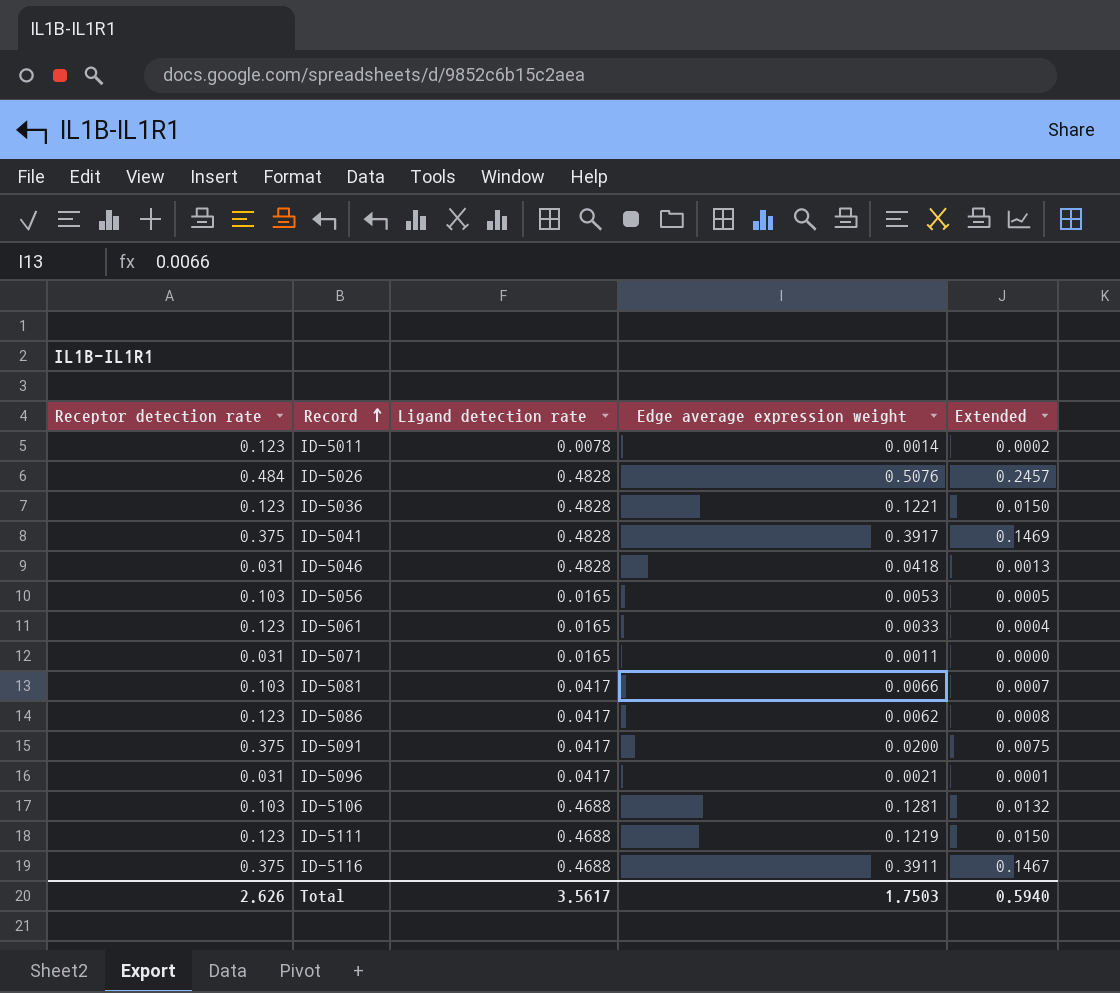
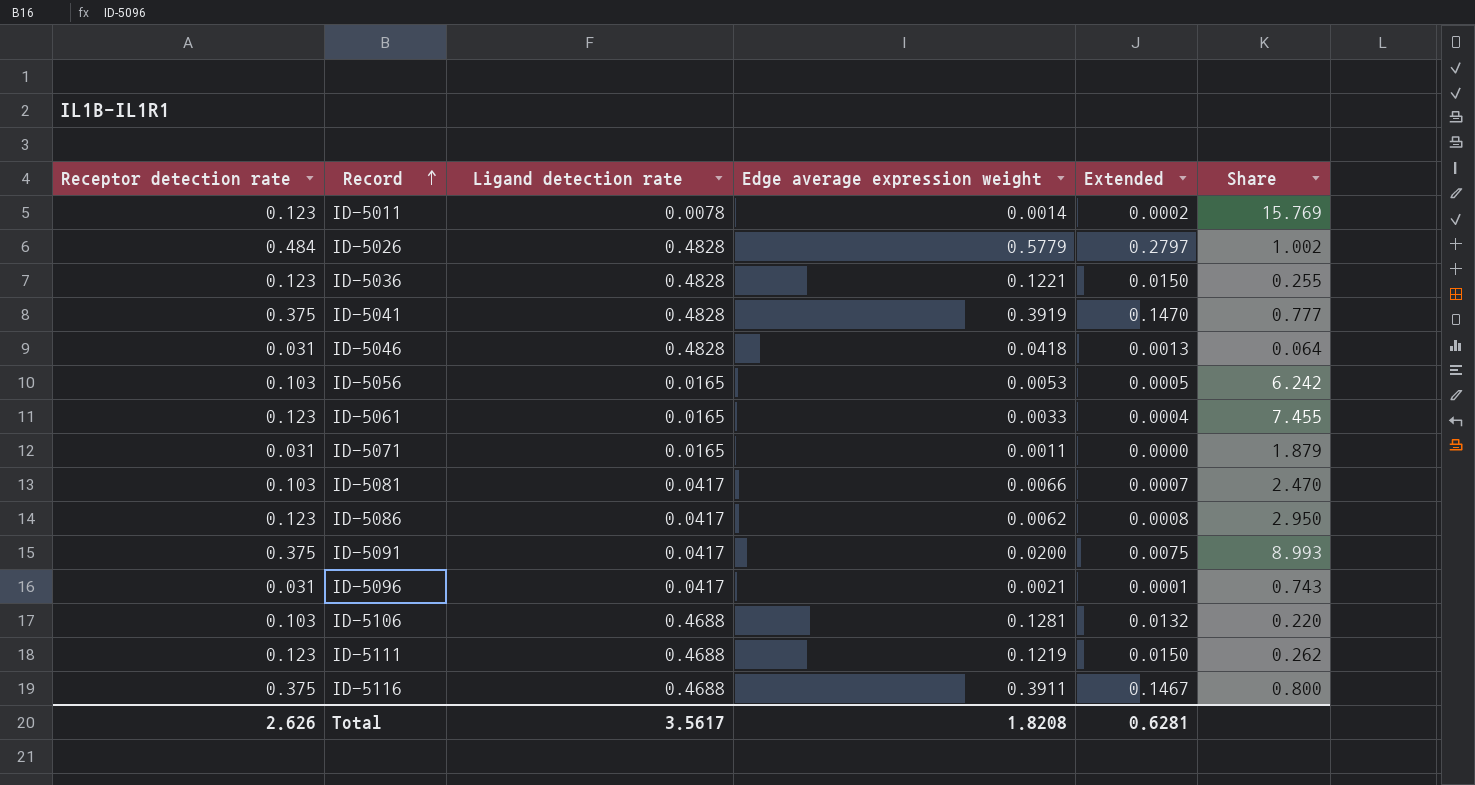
column Share | formula: none -> [Receptor detection rate] / [Ligand detection rate]
ID-5026 | Edge average expression weight: 0.5076 -> 0.5779
ID-5026 | Extended: 0.2457 -> 0.2797
ID-5041 | Edge average expression weight: 0.3917 -> 0.3919
ID-5041 | Extended: 0.1469 -> 0.1470
Total | Edge average expression weight: 1.7503 -> 1.8208
Total | Extended: 0.5940 -> 0.6281

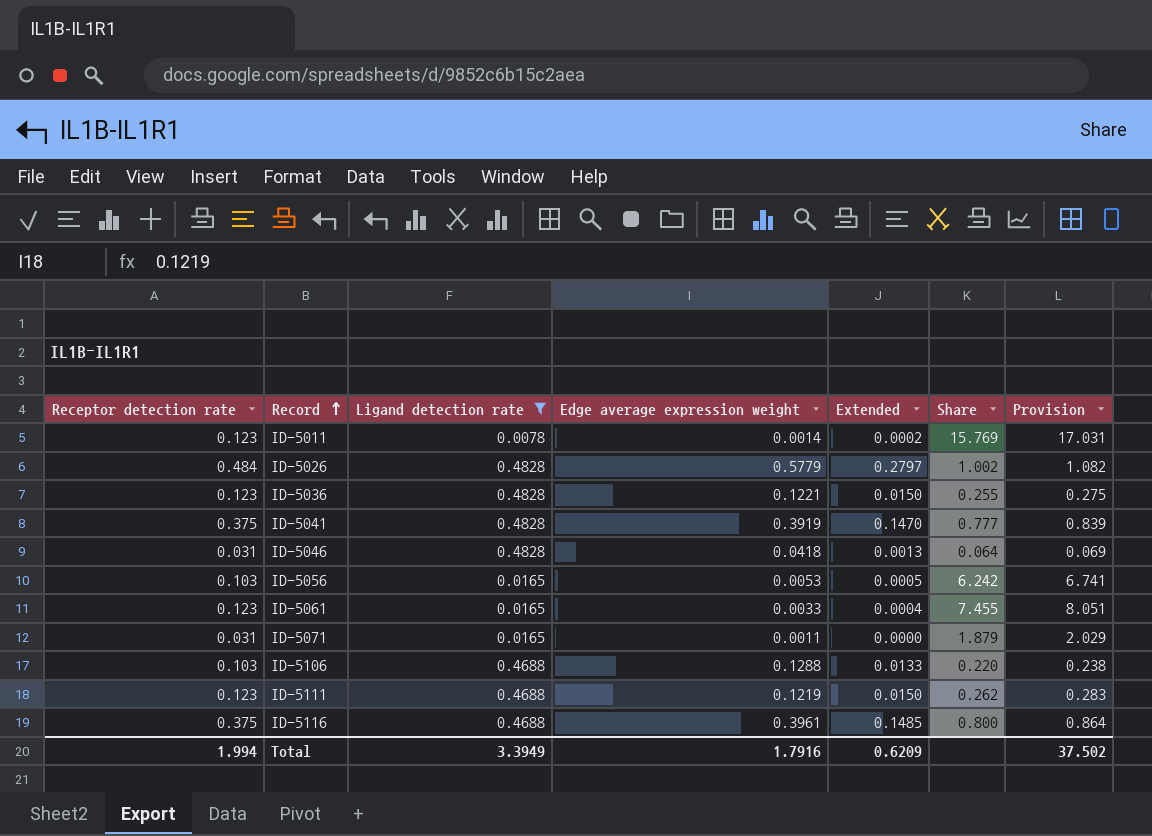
filter: none -> Ligand detection rate != 0.0417
column Provision | formula: none -> [Share] * 1.08
ID-5106 | Edge average expression weight: 0.1281 -> 0.1288
ID-5106 | Extended: 0.0132 -> 0.0133
ID-5116 | Edge average expression weight: 0.3911 -> 0.3961
ID-5116 | Extended: 0.1467 -> 0.1485
Total | Receptor detection rate: 2.626 -> 1.994
Total | Ligand detection rate: 3.5617 -> 3.3949
Total | Edge average expression weight: 1.8208 -> 1.7916
Total | Extended: 0.6281 -> 0.6209

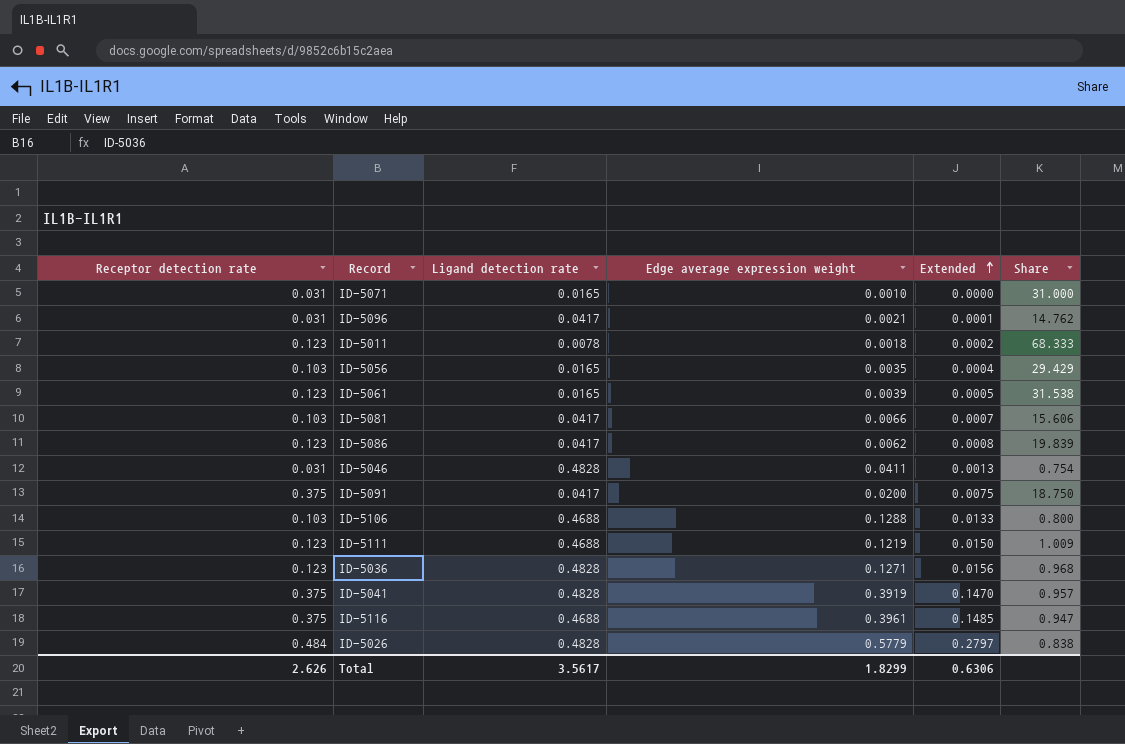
filter: Ligand detection rate != 0.0417 -> none
row order: Record ascending -> Extended ascending
column Provision | formula: [Share] * 1.08 -> none
column Share | formula: [Receptor detection rate] / [Ligand detection rate] -> [Receptor detection rate] / [Edge average expression weight]
ID-5071 | Edge average expression weight: 0.0011 -> 0.0010
ID-5011 | Edge average expression weight: 0.0014 -> 0.0018
ID-5056 | Edge average expression weight: 0.0053 -> 0.0035
ID-5056 | Extended: 0.0005 -> 0.0004
ID-5061 | Edge average expression weight: 0.0033 -> 0.0039
ID-5061 | Extended: 0.0004 -> 0.0005
ID-5046 | Edge average expression weight: 0.0418 -> 0.0411
ID-5036 | Edge average expression weight: 0.1221 -> 0.1271
ID-5036 | Extended: 0.0150 -> 0.0156
Total | Receptor detection rate: 1.994 -> 2.626
Total | Ligand detection rate: 3.3949 -> 3.5617
Total | Edge average expression weight: 1.7916 -> 1.8299
Total | Extended: 0.6209 -> 0.6306

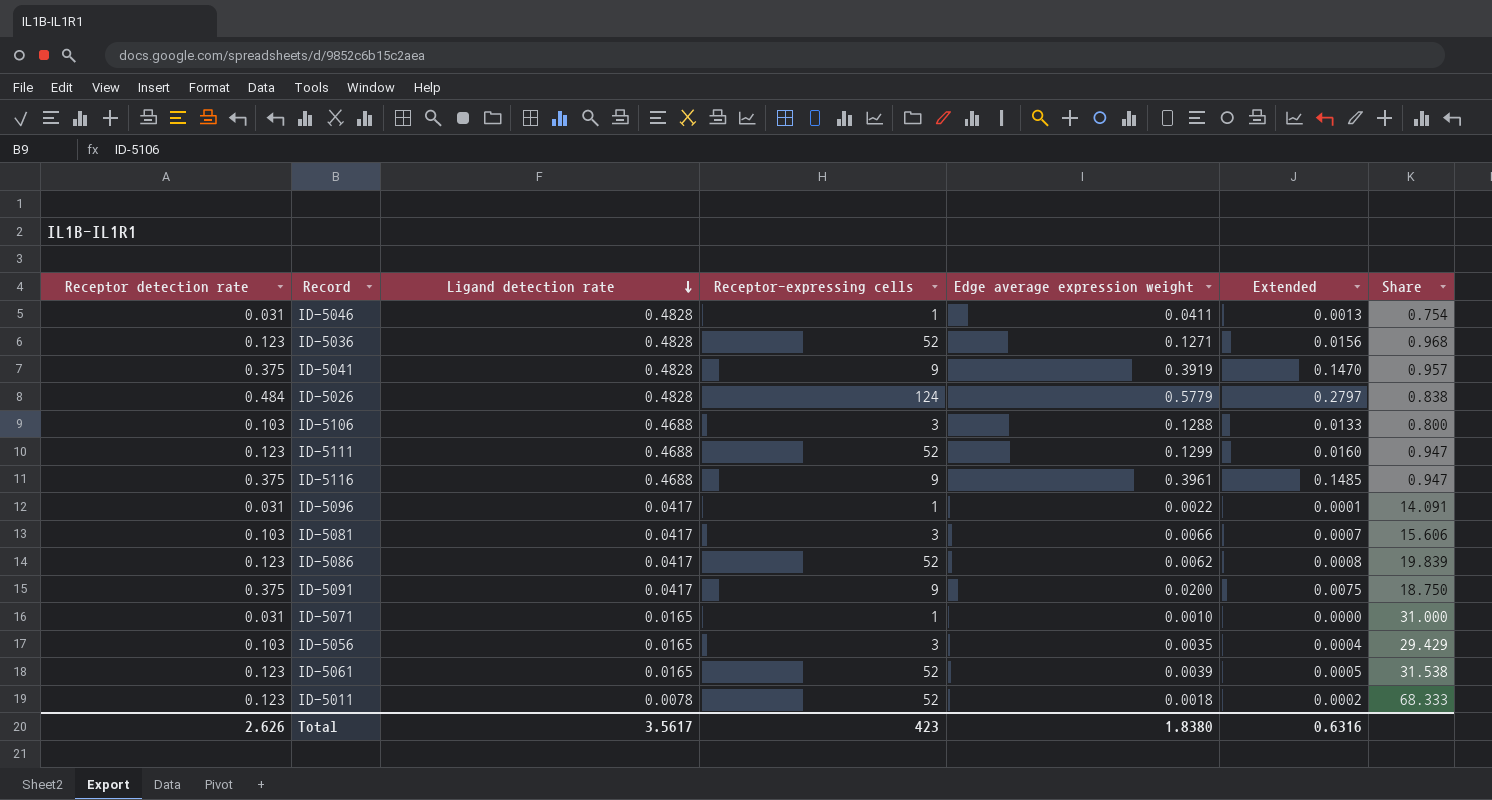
row order: Extended ascending -> Ligand detection rate descending
column Receptor-expressing cells | position: none -> 4
ID-5111 | Edge average expression weight: 0.1219 -> 0.1299
ID-5111 | Extended: 0.0150 -> 0.0160
ID-5111 | Share: 1.009 -> 0.947
ID-5096 | Edge average expression weight: 0.0021 -> 0.0022
ID-5096 | Share: 14.762 -> 14.091
Total | Edge average expression weight: 1.8299 -> 1.8380
Total | Extended: 0.6306 -> 0.6316

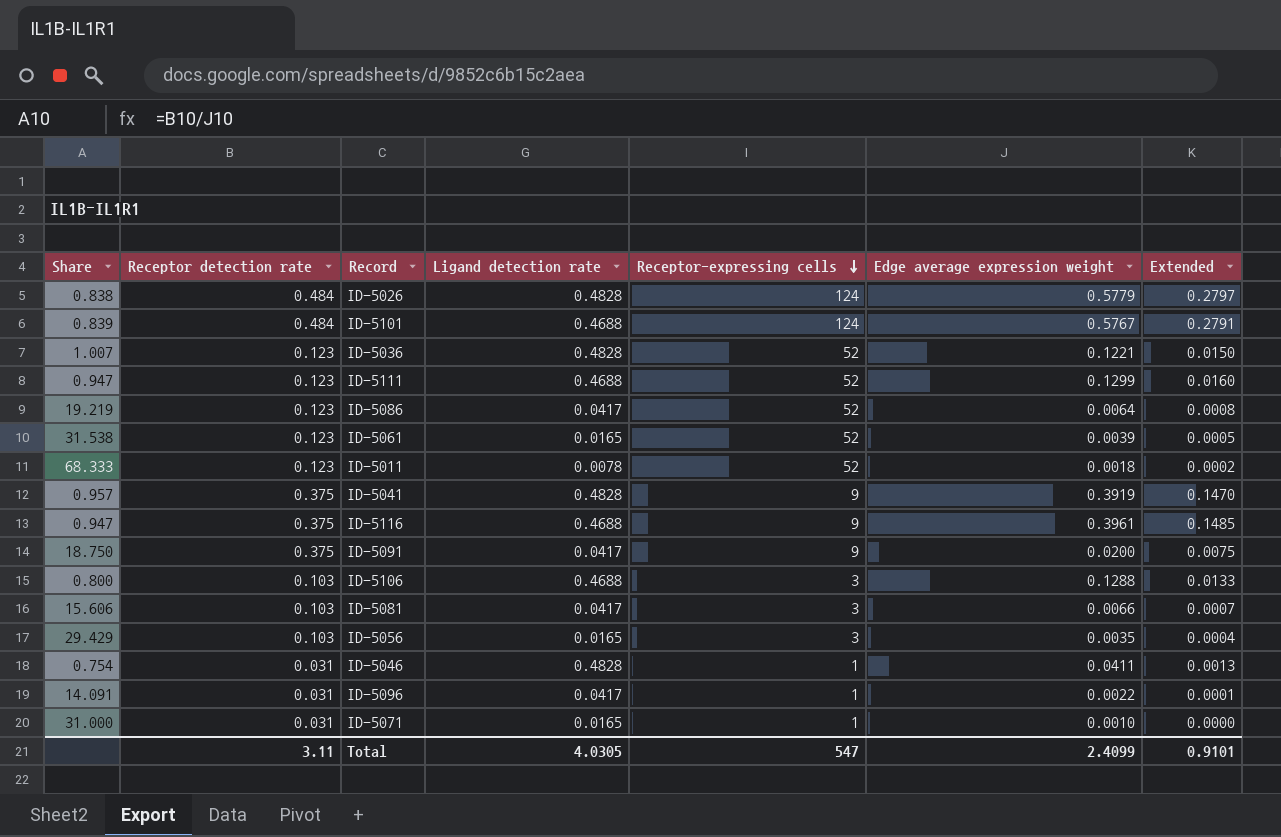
row order: Ligand detection rate descending -> Receptor-expressing cells descending
column Share | position: 7 -> 1
row ID-5101: none -> 0.839 | 0.484 | 0.4688 | 124 | 0.5767 | 0.2791
ID-5036 | Share: 0.968 -> 1.007
ID-5036 | Edge average expression weight: 0.1271 -> 0.1221
ID-5036 | Extended: 0.0156 -> 0.0150
ID-5086 | Share: 19.839 -> 19.219
ID-5086 | Edge average expression weight: 0.0062 -> 0.0064
Total | Receptor detection rate: 2.626 -> 3.11
Total | Ligand detection rate: 3.5617 -> 4.0305
Total | Receptor-expressing cells: 423 -> 547
Total | Edge average expression weight: 1.8380 -> 2.4099
Total | Extended: 0.6316 -> 0.9101

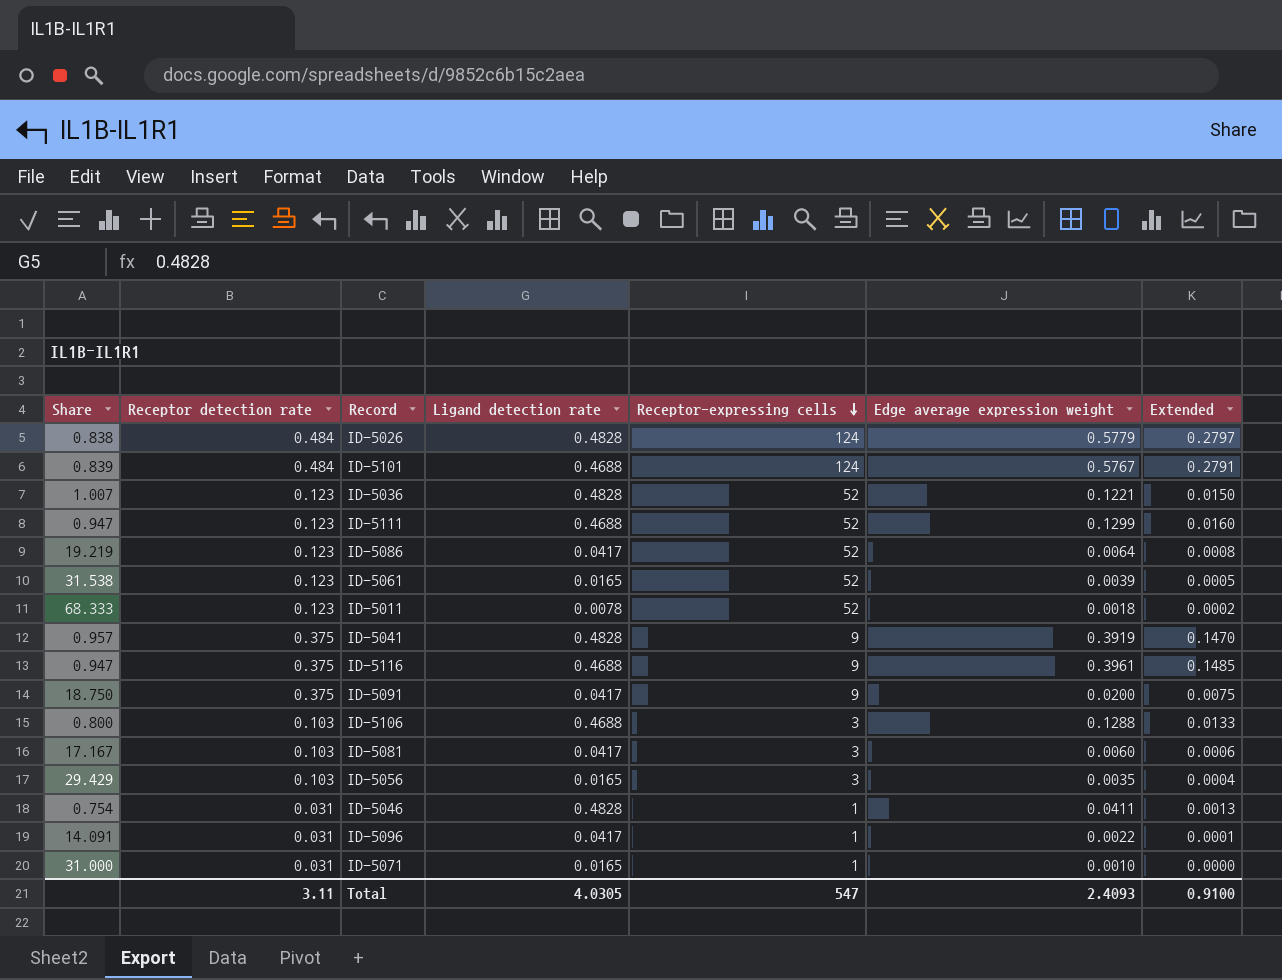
ID-5081 | Share: 15.606 -> 17.167
ID-5081 | Edge average expression weight: 0.0066 -> 0.0060
ID-5081 | Extended: 0.0007 -> 0.0006
Total | Edge average expression weight: 2.4099 -> 2.4093
Total | Extended: 0.9101 -> 0.9100

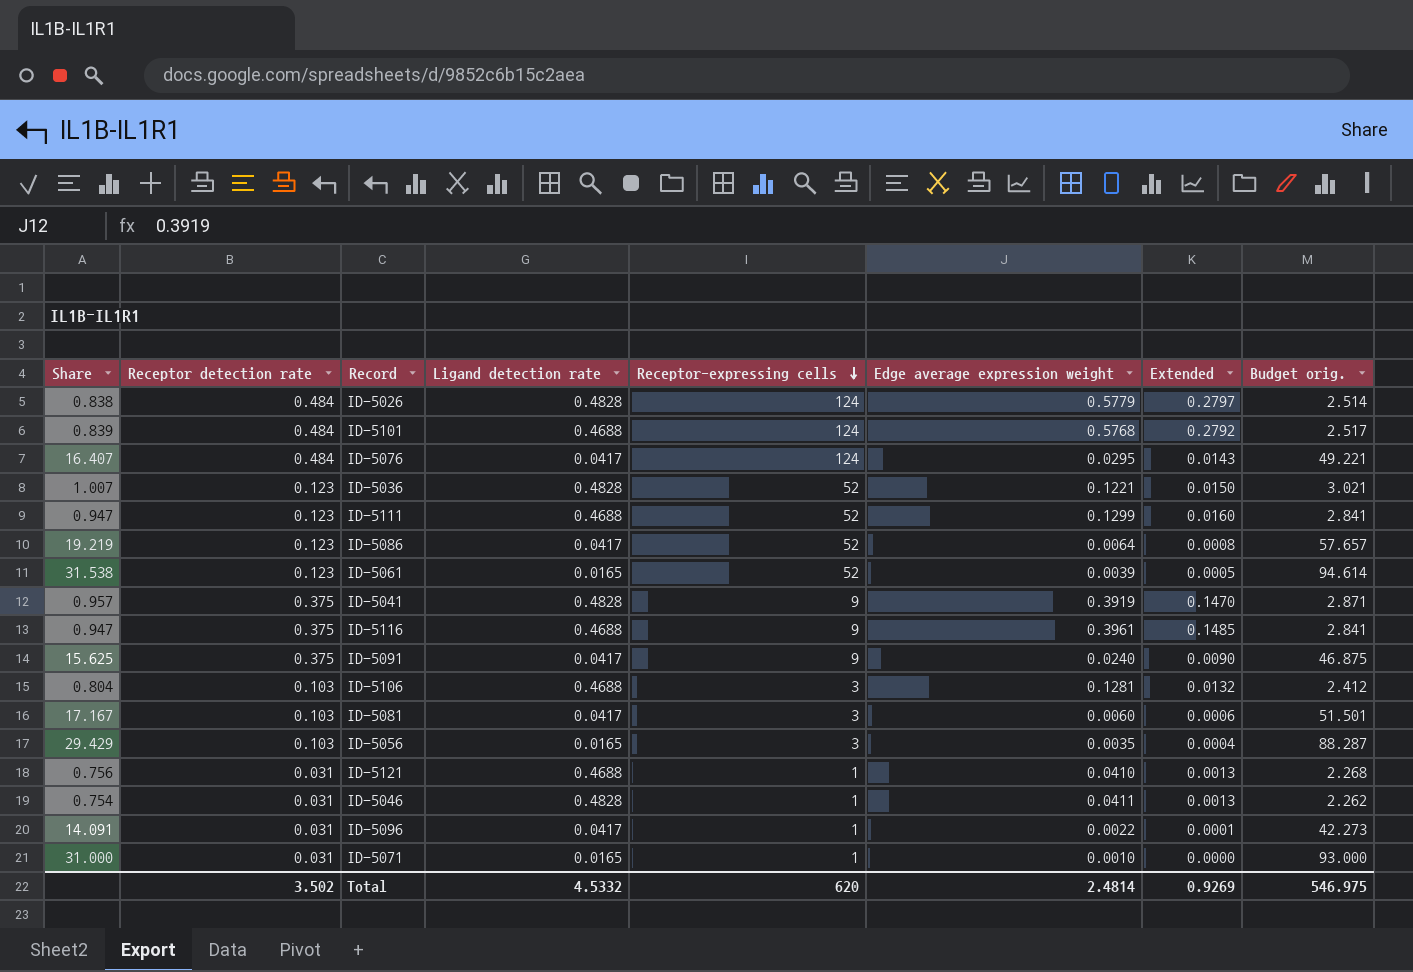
column Budget orig. | formula: none -> [Share] * 3
row ID-5011: 68.333 | 0.123 | 0.0078 | 52 | 0.0018 | 0.0002 -> none
ID-5101 | Edge average expression weight: 0.5767 -> 0.5768
ID-5101 | Extended: 0.2791 -> 0.2792
row ID-5076: none -> 16.407 | 0.484 | 0.0417 | 124 | 0.0295 | 0.0143 | 49.221
ID-5091 | Share: 18.750 -> 15.625
ID-5091 | Edge average expression weight: 0.0200 -> 0.0240
ID-5091 | Extended: 0.0075 -> 0.0090
ID-5106 | Share: 0.800 -> 0.804
ID-5106 | Edge average expression weight: 0.1288 -> 0.1281
ID-5106 | Extended: 0.0133 -> 0.0132
row ID-5121: none -> 0.756 | 0.031 | 0.4688 | 1 | 0.0410 | 0.0013 | 2.268
Total | Receptor detection rate: 3.11 -> 3.502
Total | Ligand detection rate: 4.0305 -> 4.5332
Total | Receptor-expressing cells: 547 -> 620
Total | Edge average expression weight: 2.4093 -> 2.4814
Total | Extended: 0.9100 -> 0.9269

